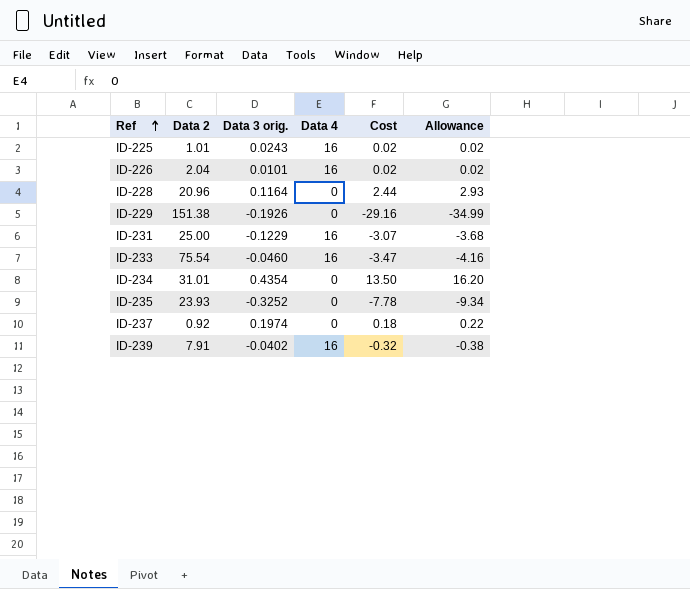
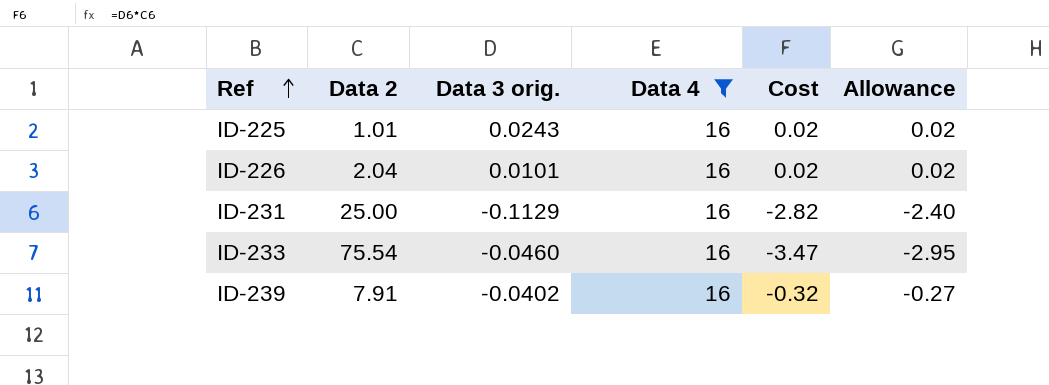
filter: none -> Data 4 = 16
column Allowance | formula: [Cost] * 1.2 -> [Cost] * 0.85
ID-231 | Data 3 orig.: -0.1229 -> -0.1129
ID-231 | Cost: -3.07 -> -2.82

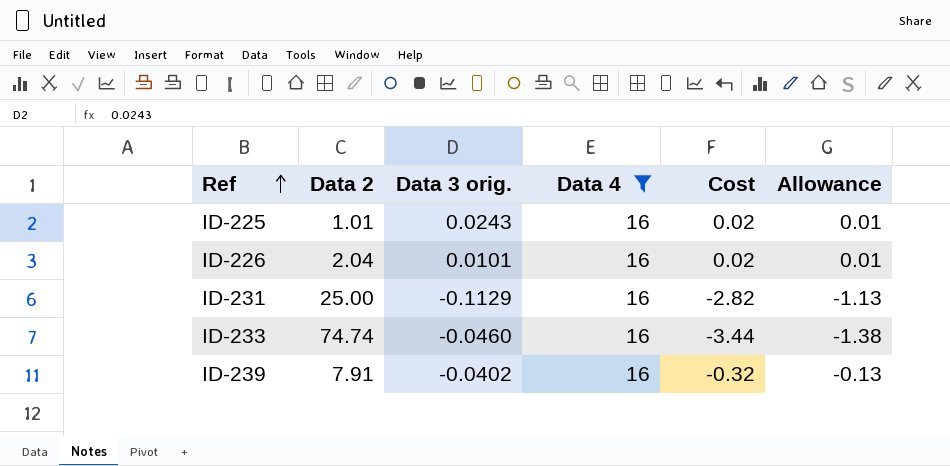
column Allowance | formula: [Cost] * 0.85 -> [Cost] * 0.4
ID-233 | Data 2: 75.54 -> 74.74
ID-233 | Cost: -3.47 -> -3.44

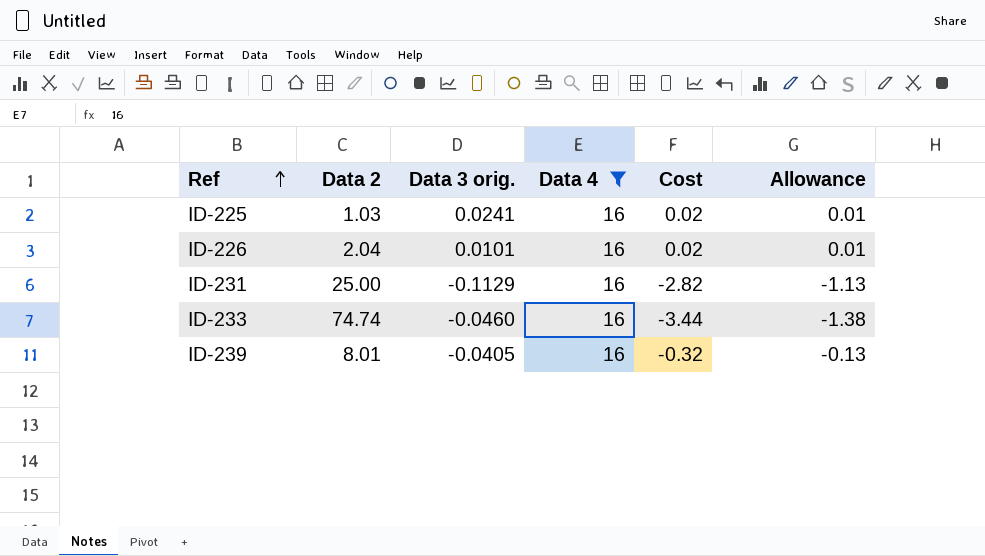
ID-225 | Data 2: 1.01 -> 1.03
ID-225 | Data 3 orig.: 0.0243 -> 0.0241
ID-239 | Data 2: 7.91 -> 8.01
ID-239 | Data 3 orig.: -0.0402 -> -0.0405

